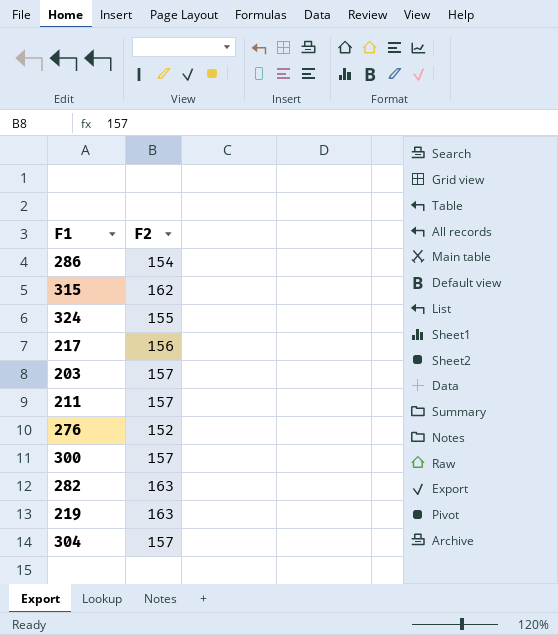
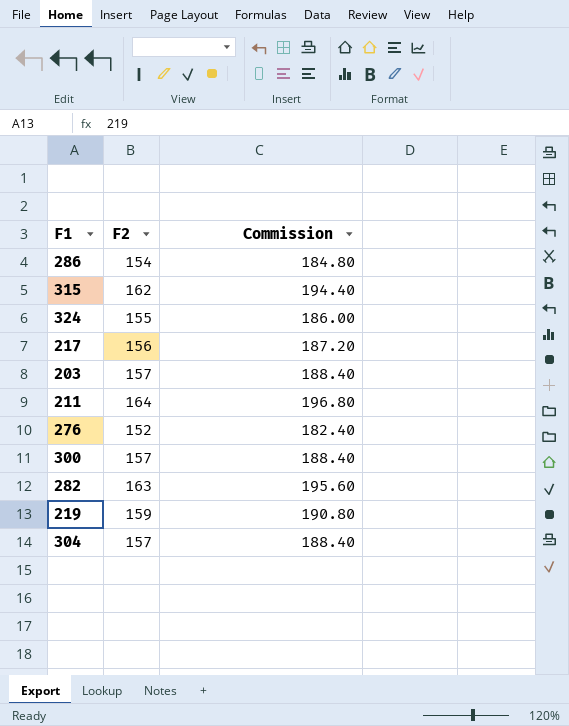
column Commission | formula: none -> [F2] * 1.2
211 | F2: 157 -> 164
219 | F2: 163 -> 159

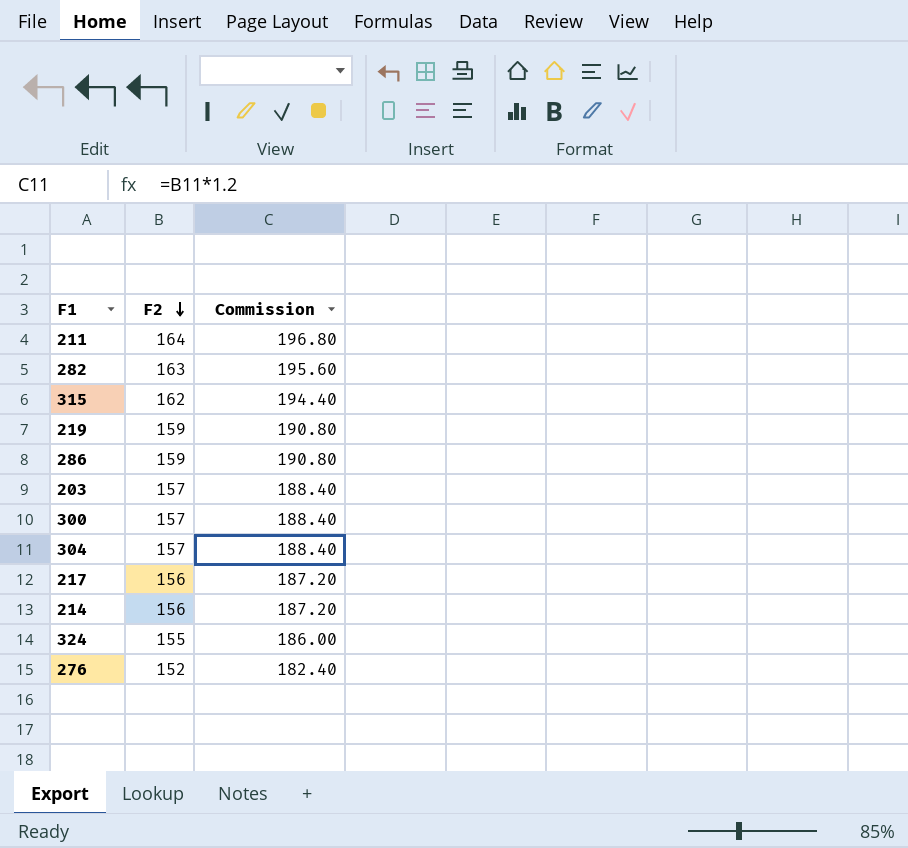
row order: none -> F2 descending
286 | F2: 154 -> 159
286 | Commission: 184.80 -> 190.80
row 214: none -> 156 | 187.20

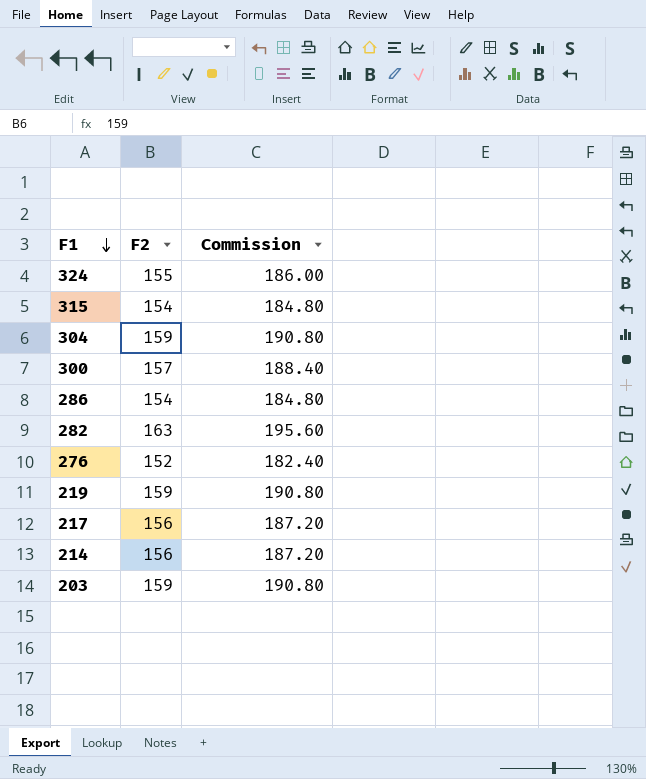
row order: F2 descending -> F1 descending
row 211: 164 | 196.80 -> none
315 | F2: 162 -> 154
315 | Commission: 194.40 -> 184.80
304 | F2: 157 -> 159
304 | Commission: 188.40 -> 190.80
286 | F2: 159 -> 154
286 | Commission: 190.80 -> 184.80
203 | F2: 157 -> 159
203 | Commission: 188.40 -> 190.80

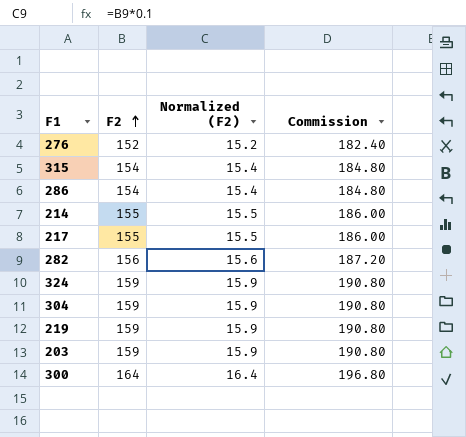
row order: F1 descending -> F2 ascending
column Normalized (F2) | formula: none -> [F2] * 0.1
214 | F2: 156 -> 155
214 | Commission: 187.20 -> 186.00
217 | F2: 156 -> 155
217 | Commission: 187.20 -> 186.00
282 | F2: 163 -> 156
282 | Commission: 195.60 -> 187.20
324 | F2: 155 -> 159
324 | Commission: 186.00 -> 190.80
300 | F2: 157 -> 164
300 | Commission: 188.40 -> 196.80

